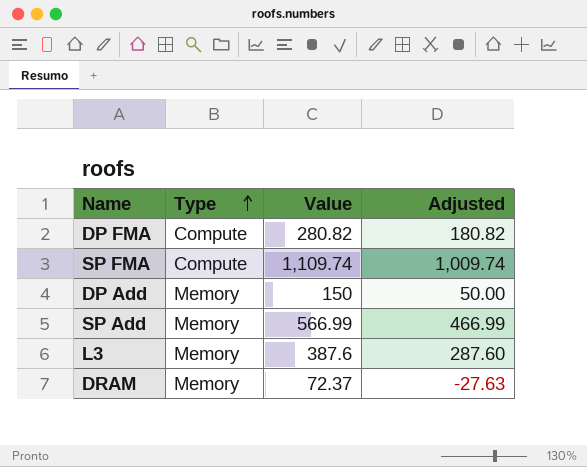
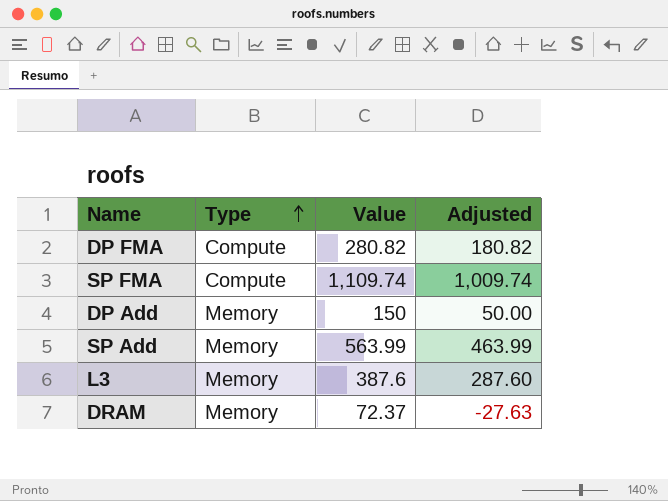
SP Add | Value: 566.99 -> 563.99
SP Add | Adjusted: 466.99 -> 463.99

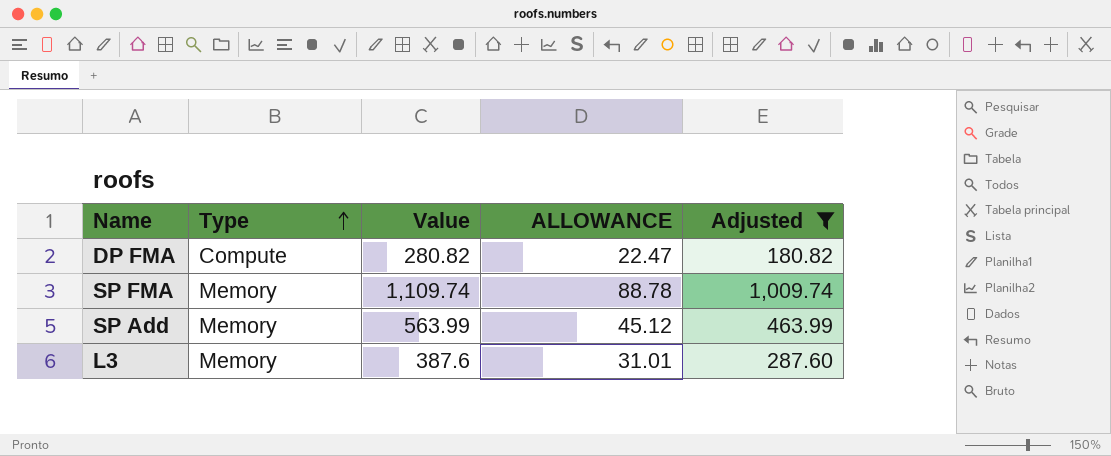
filter: none -> Adjusted >= 180.82
column ALLOWANCE | formula: none -> [Value] * 0.08
SP FMA | Type: Compute -> Memory

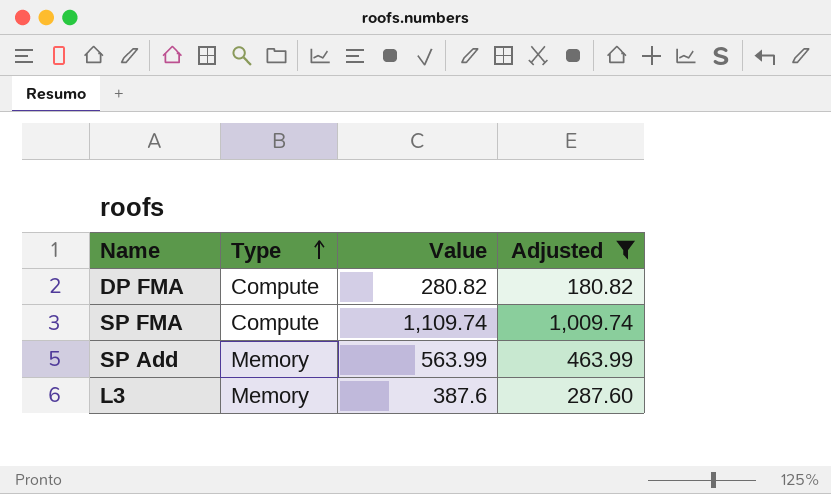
column ALLOWANCE | formula: [Value] * 0.08 -> none
SP FMA | Type: Memory -> Compute

